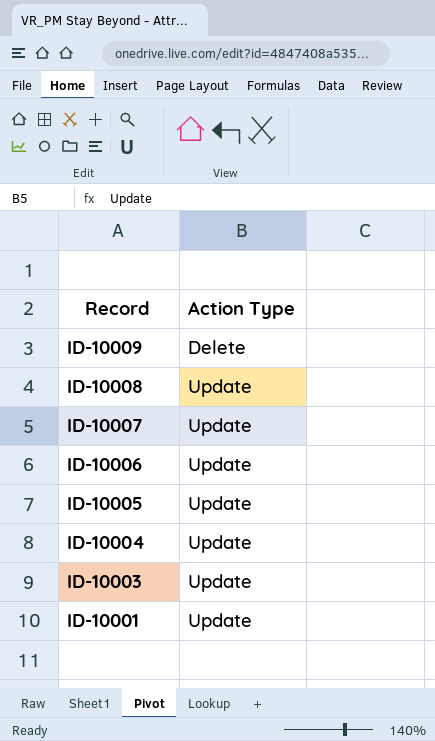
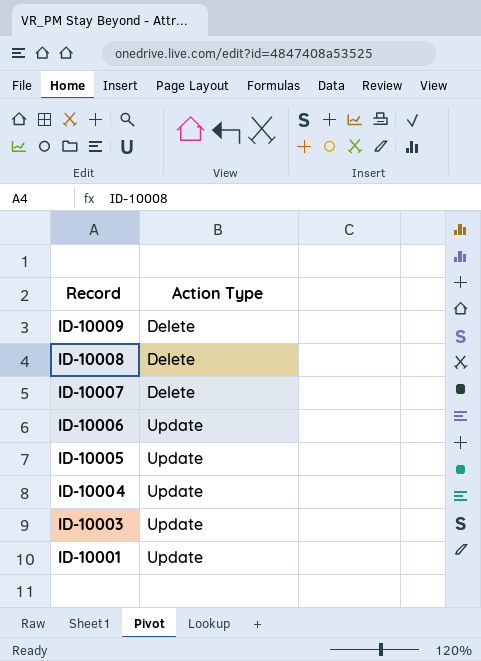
ID-10008 | Action Type: Update -> Delete
ID-10007 | Action Type: Update -> Delete

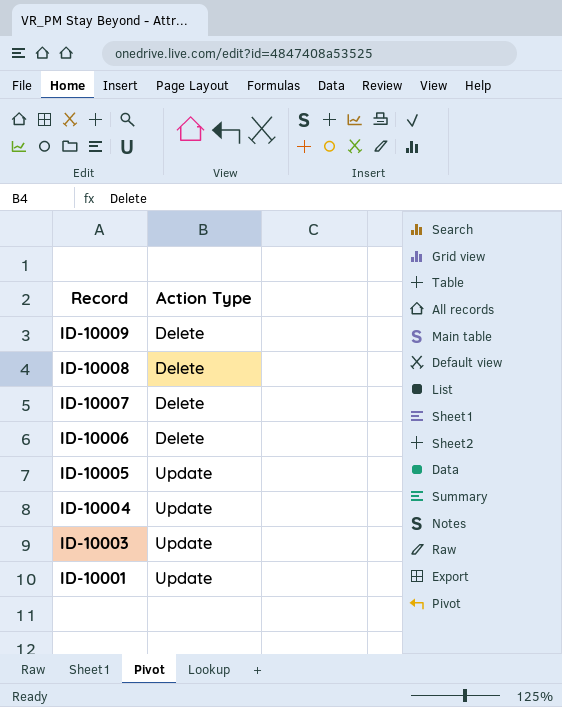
ID-10006 | Action Type: Update -> Delete

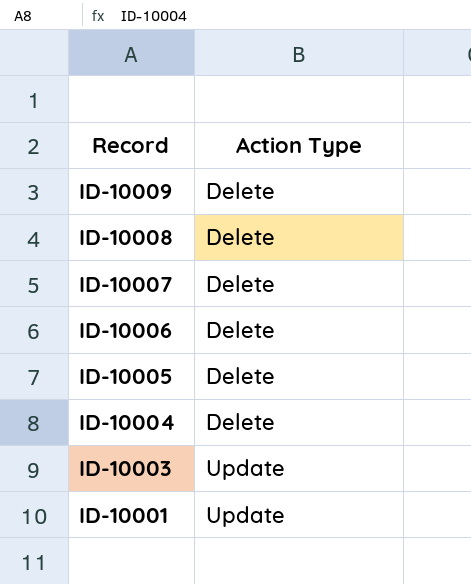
ID-10005 | Action Type: Update -> Delete
ID-10004 | Action Type: Update -> Delete

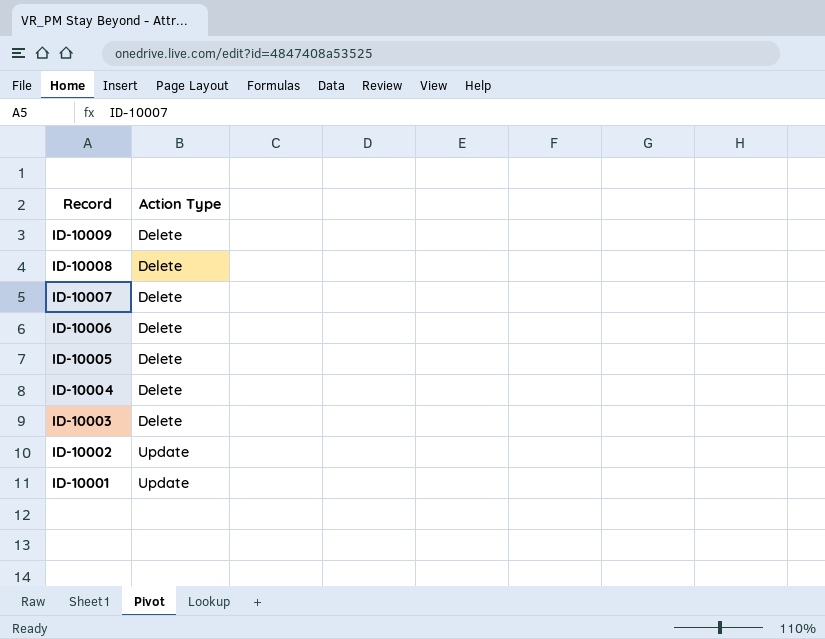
ID-10003 | Action Type: Update -> Delete
row ID-10002: none -> Update

